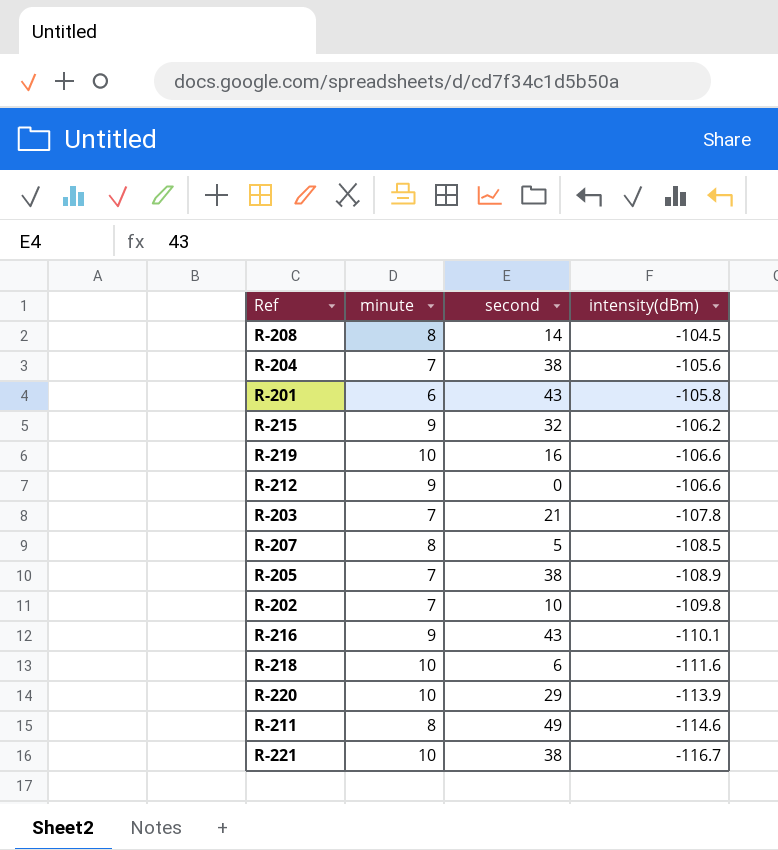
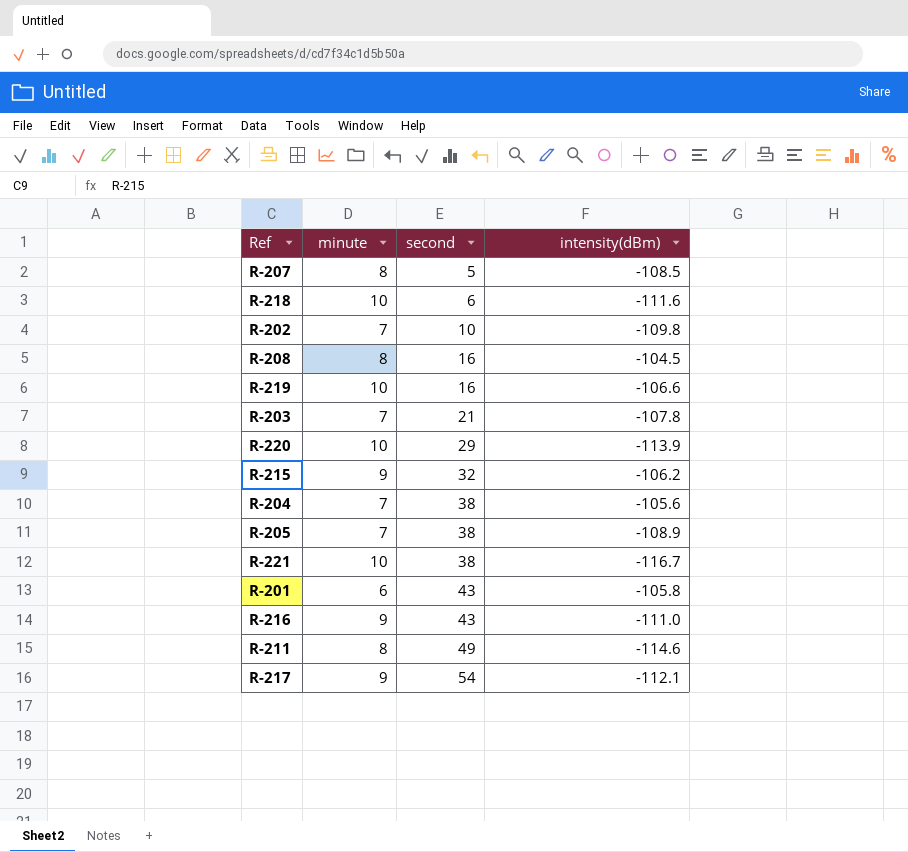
row order: intensity(dBm) descending -> second ascending
row R-212: 9 | 0 | -106.6 -> none
R-208 | second: 14 -> 16
R-216 | intensity(dBm): -110.1 -> -111.0
row R-217: none -> 9 | 54 | -112.1

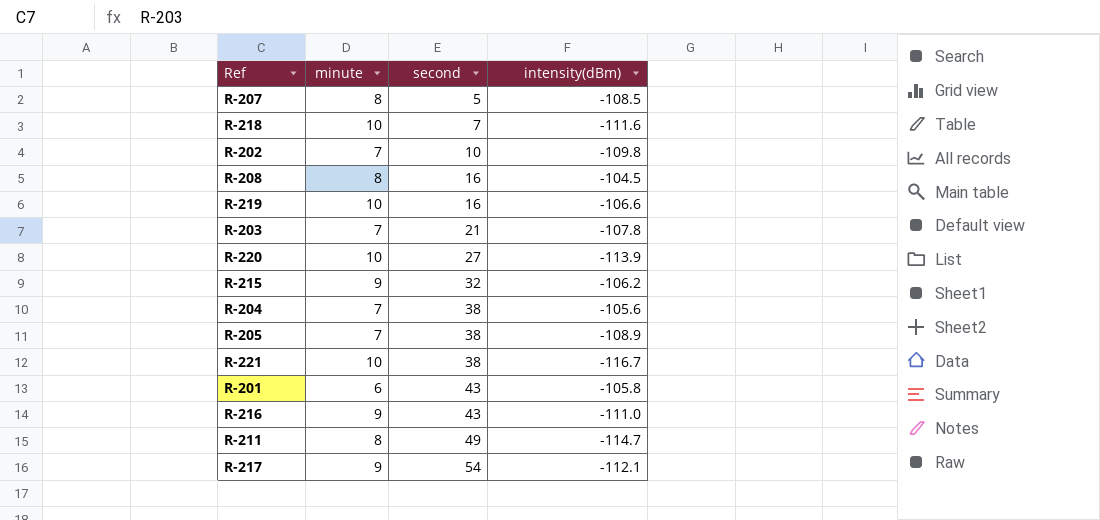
R-218 | second: 6 -> 7
R-220 | second: 29 -> 27
R-211 | intensity(dBm): -114.6 -> -114.7

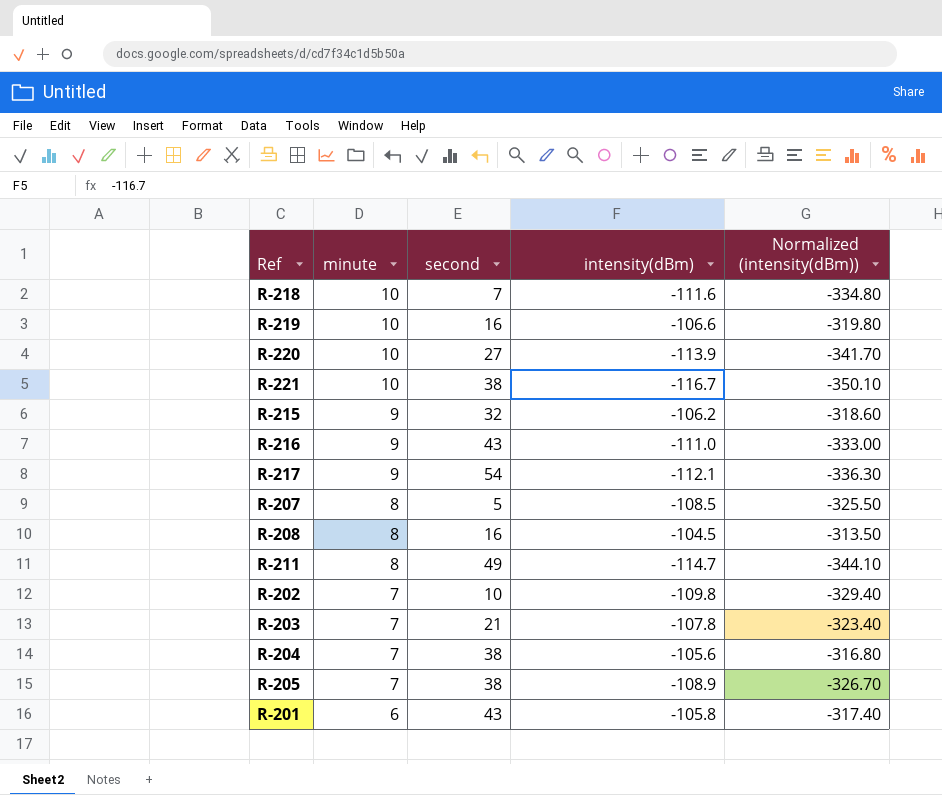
row order: second ascending -> minute descending
column Normalized (intensity(dBm)) | formula: none -> [intensity(dBm)] * 3

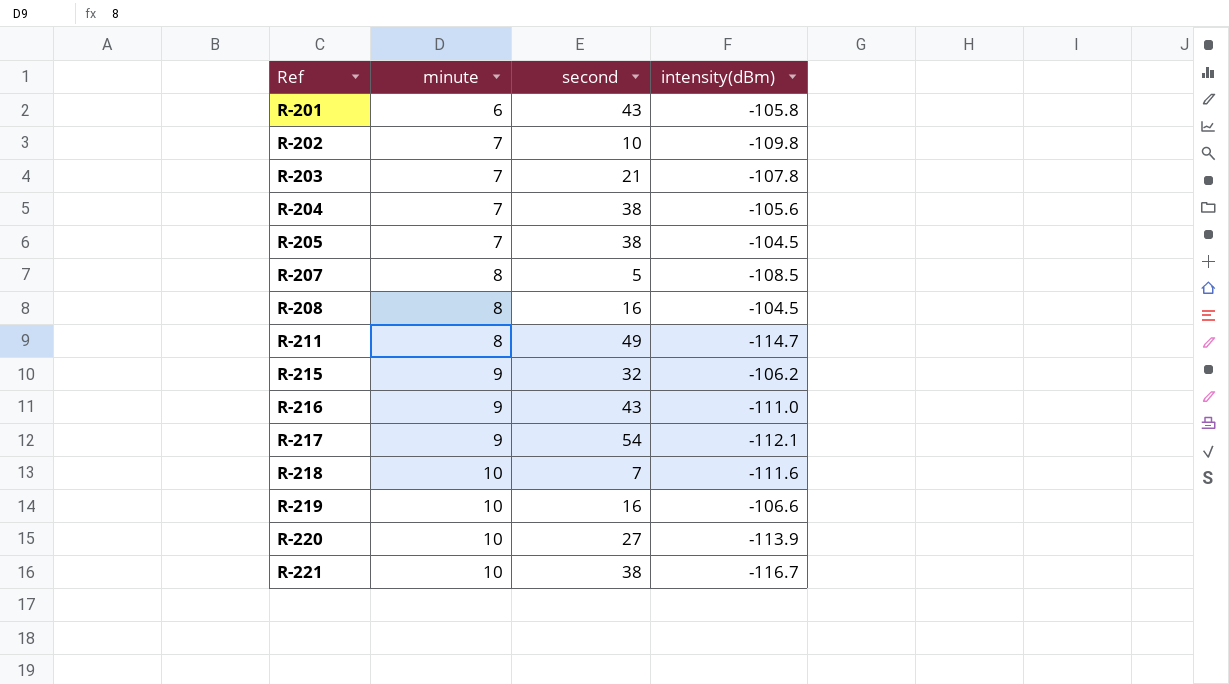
row order: minute descending -> Ref ascending
column Normalized (intensity(dBm)) | formula: [intensity(dBm)] * 3 -> none
R-205 | intensity(dBm): -108.9 -> -104.5

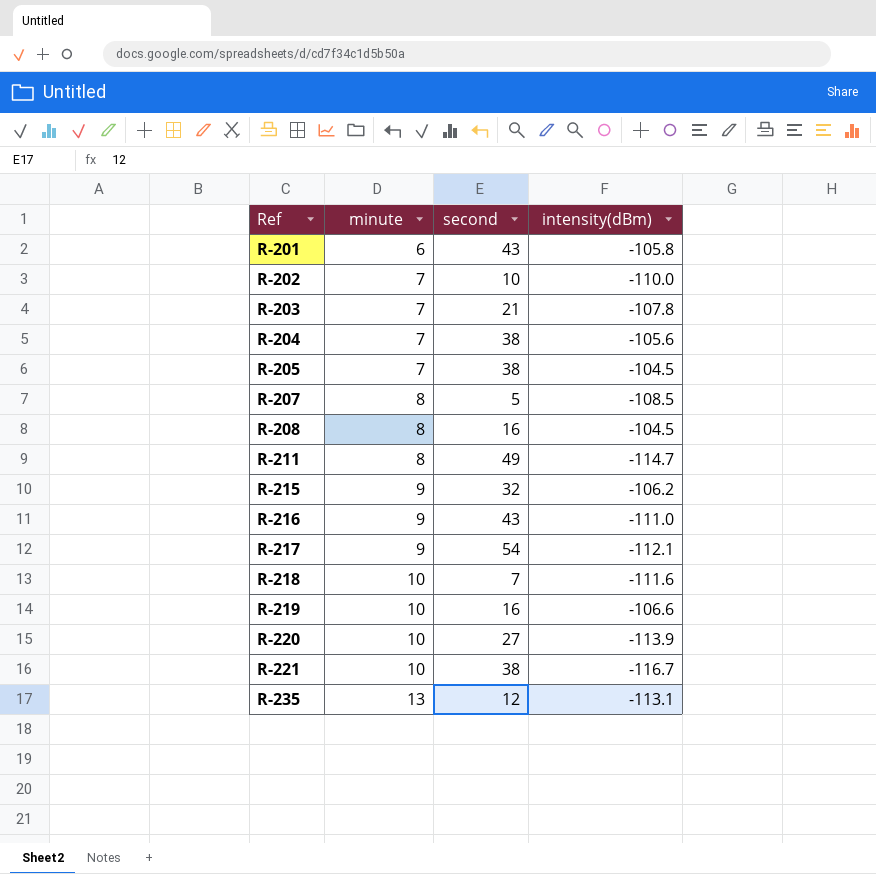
R-202 | intensity(dBm): -109.8 -> -110.0
row R-235: none -> 13 | 12 | -113.1

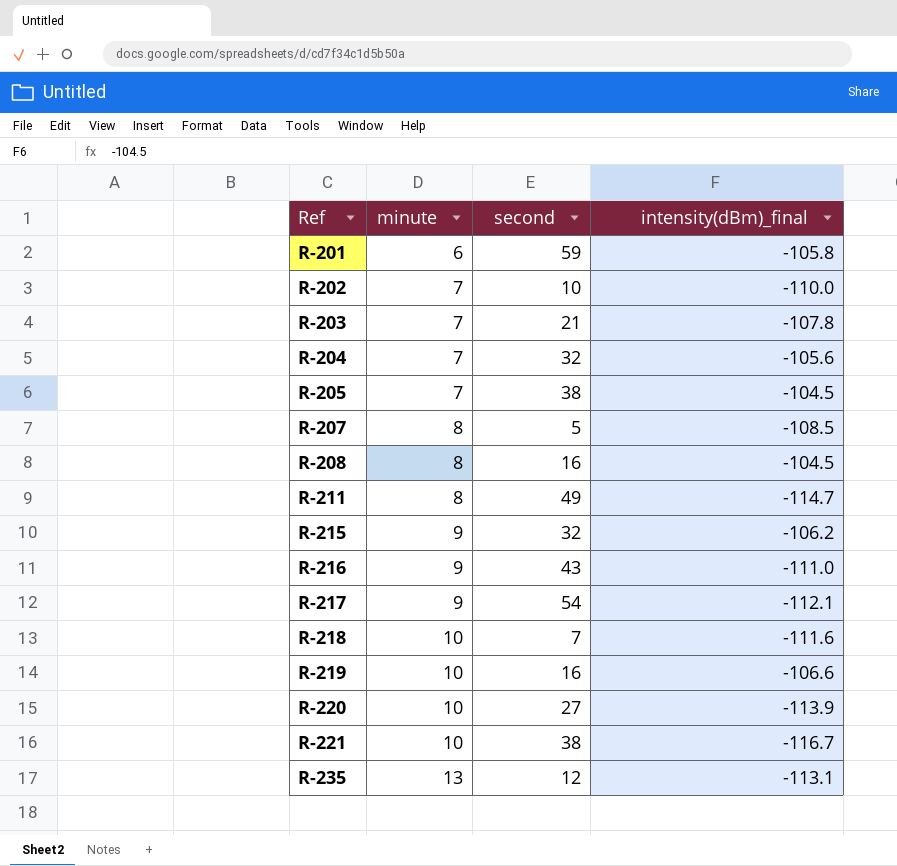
column name: intensity(dBm) -> intensity(dBm)_final
R-201 | second: 43 -> 59
R-204 | second: 38 -> 32

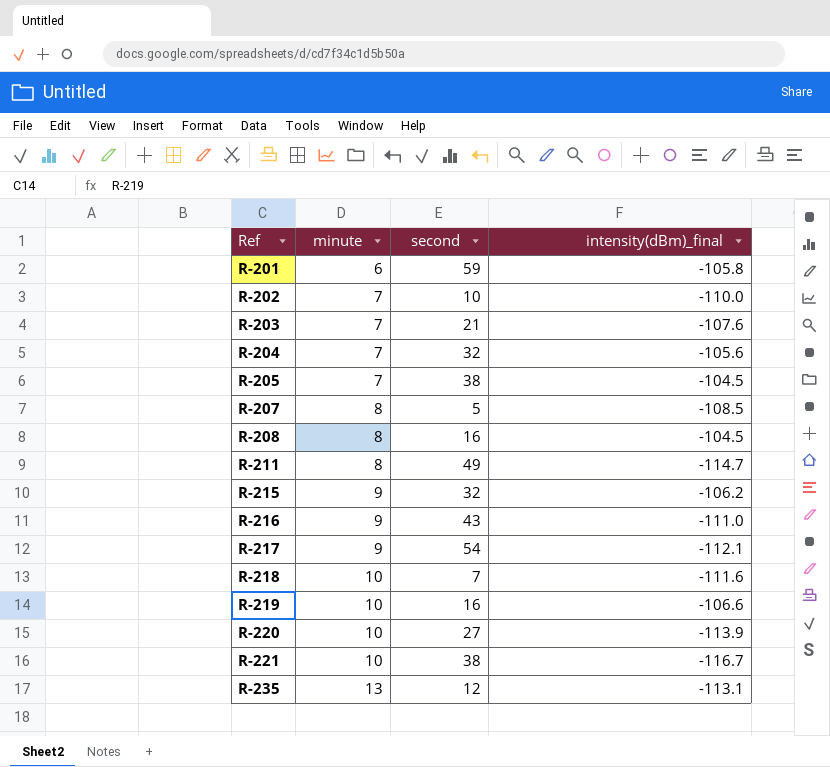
R-203 | intensity(dBm)_final: -107.8 -> -107.6

